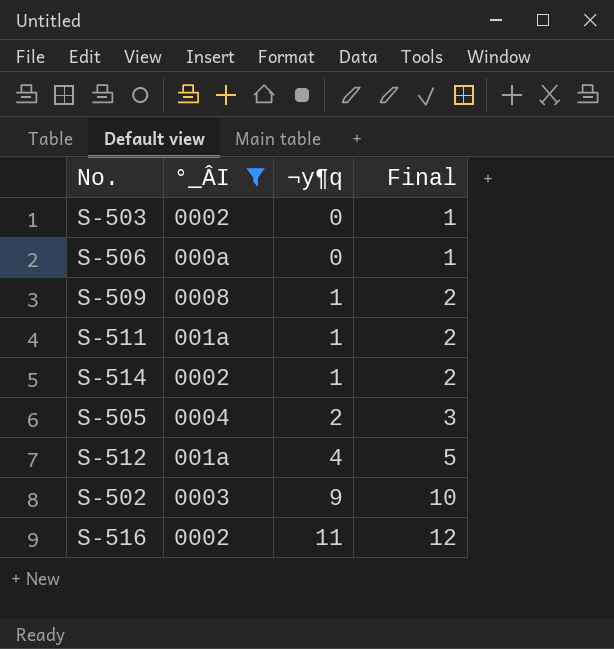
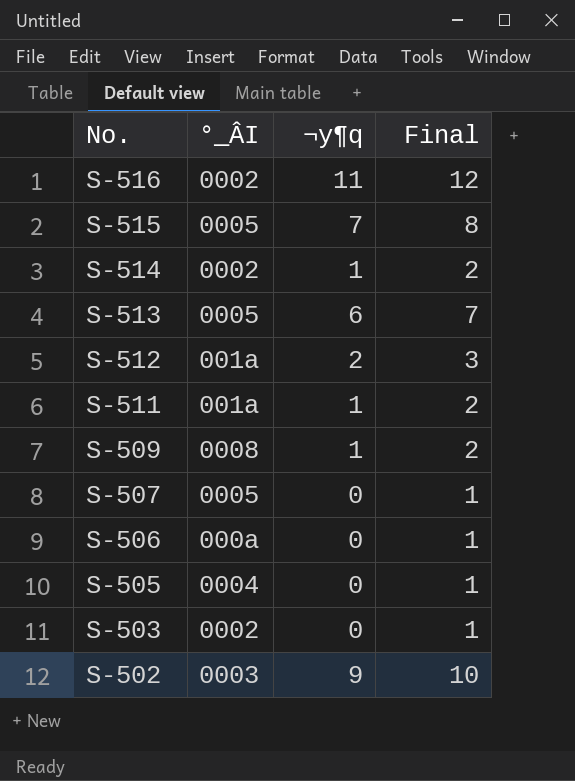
filter: °_ÂI != 0005 -> none
row order: ¬y¶q ascending -> No. descending
S-512 | ¬y¶q: 4 -> 2
S-512 | Final: 5 -> 3
S-505 | ¬y¶q: 2 -> 0
S-505 | Final: 3 -> 1

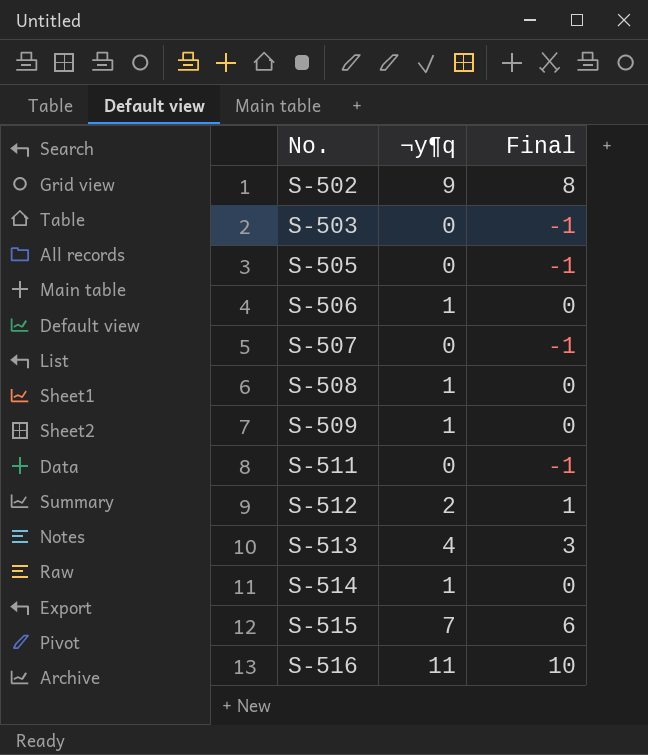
row order: No. descending -> No. ascending
column °_ÂI | position: 2 -> none
column Final | formula: [¬y¶q] + 1 -> [¬y¶q] - 1
S-506 | ¬y¶q: 0 -> 1
row S-508: none -> 1 | 0
S-511 | ¬y¶q: 1 -> 0
S-513 | ¬y¶q: 6 -> 4

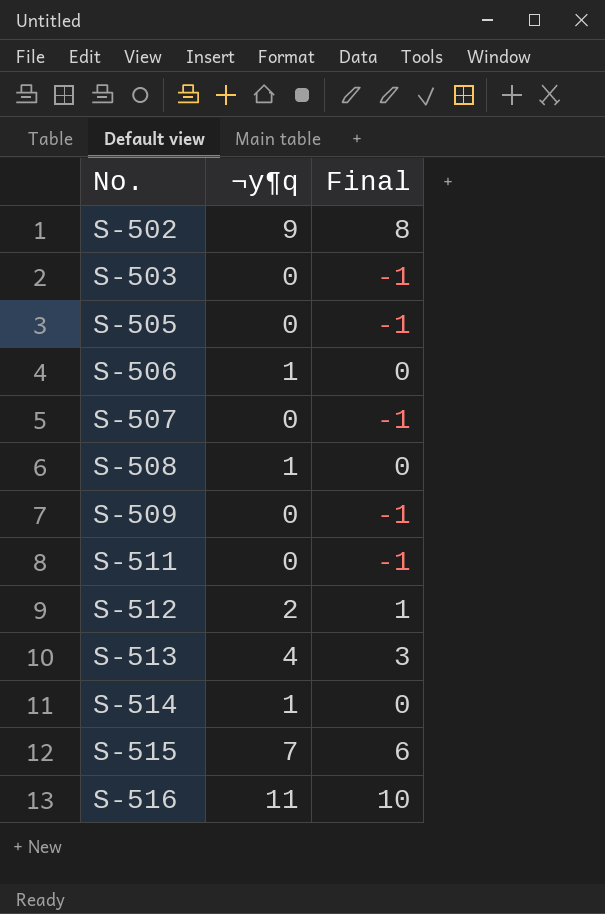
S-509 | ¬y¶q: 1 -> 0
S-509 | Final: 0 -> -1

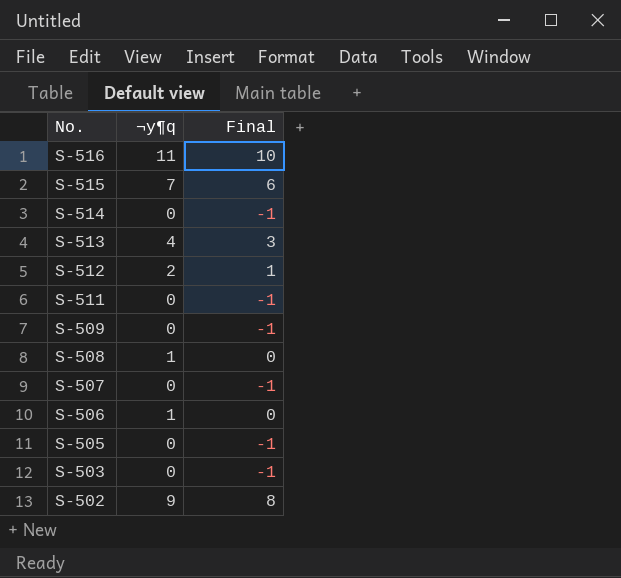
row order: No. ascending -> No. descending
S-514 | ¬y¶q: 1 -> 0
S-514 | Final: 0 -> -1

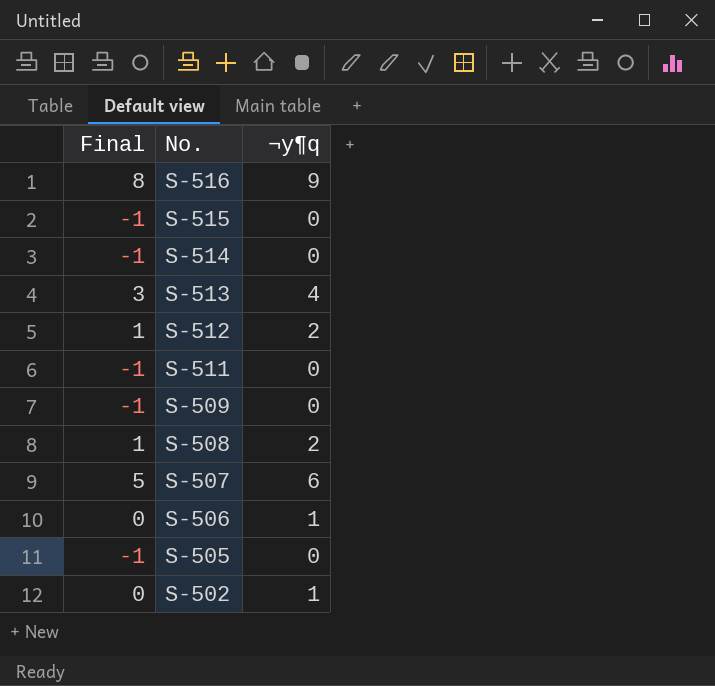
column Final | position: 3 -> 1
row S-503: 0 | -1 -> none
S-516 | Final: 10 -> 8
S-516 | ¬y¶q: 11 -> 9
S-515 | Final: 6 -> -1
S-515 | ¬y¶q: 7 -> 0
S-508 | Final: 0 -> 1
S-508 | ¬y¶q: 1 -> 2
S-507 | Final: -1 -> 5
S-507 | ¬y¶q: 0 -> 6
S-502 | Final: 8 -> 0
S-502 | ¬y¶q: 9 -> 1

